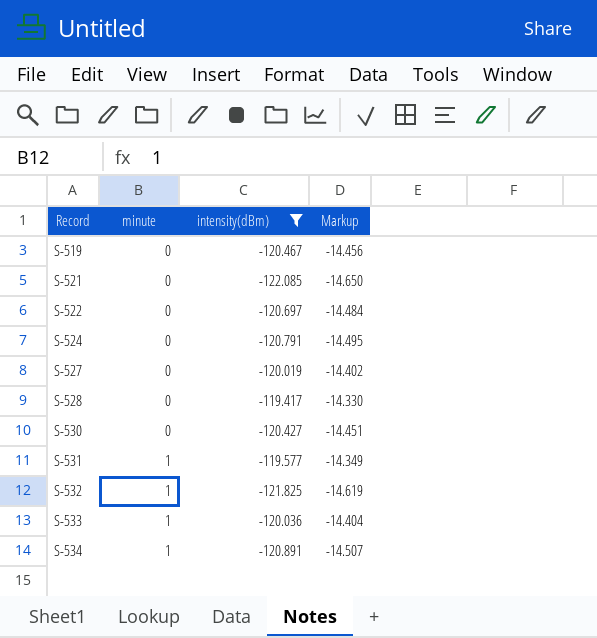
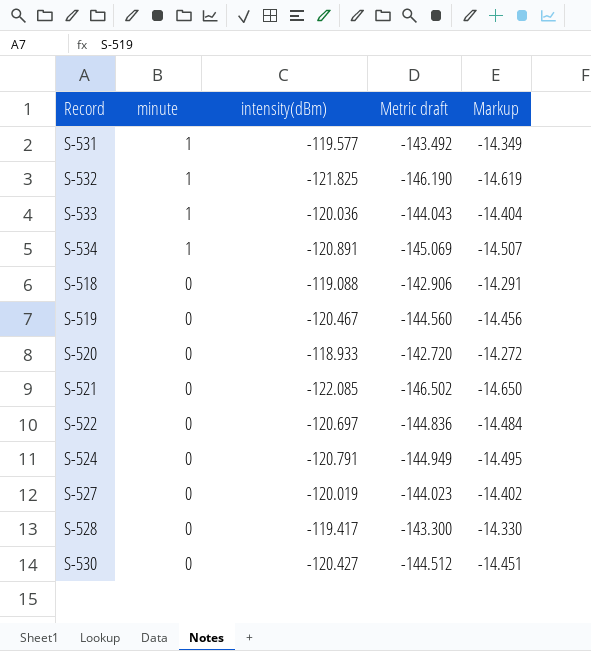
filter: intensity(dBm) <= -119.417 -> none
row order: Record ascending -> minute descending
column Metric draft | formula: none -> [intensity(dBm)] * 1.2

